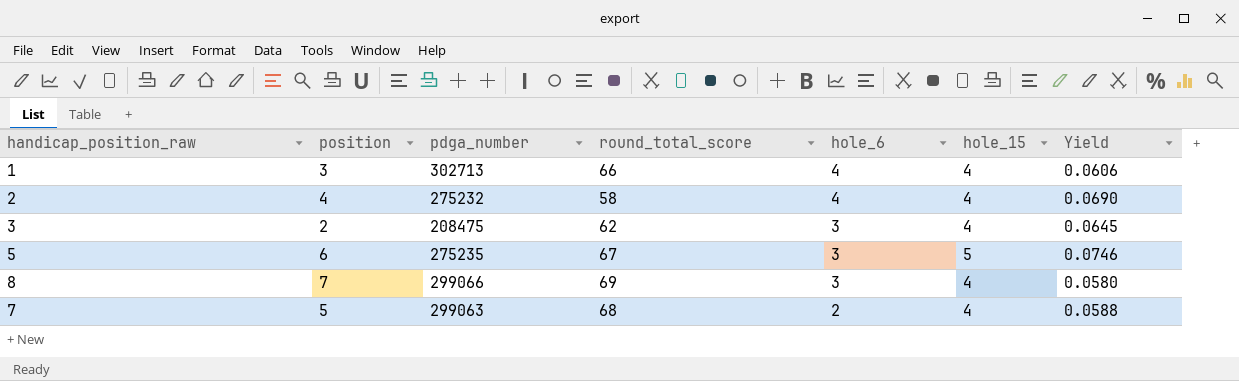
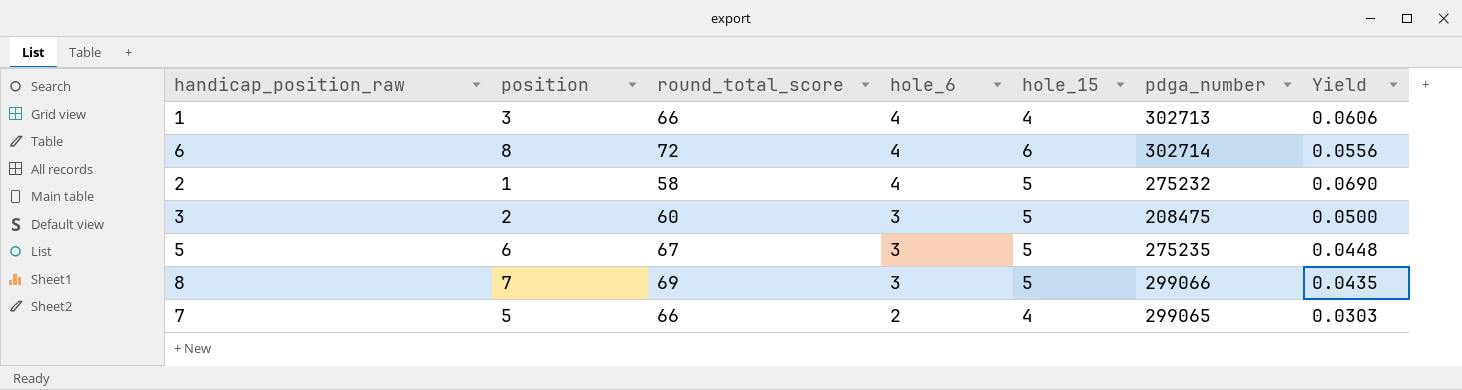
column pdga_number | position: 3 -> 6
column Yield | formula: [hole_15] / [round_total_score] -> [hole_6] / [round_total_score]
row 6: none -> 8 | 72 | 4 | 6 | 302714 | 0.0556
2 | position: 4 -> 1
2 | hole_15: 4 -> 5
3 | round_total_score: 62 -> 60
3 | hole_15: 4 -> 5
8 | hole_15: 4 -> 5
7 | round_total_score: 68 -> 66
7 | pdga_number: 299063 -> 299065

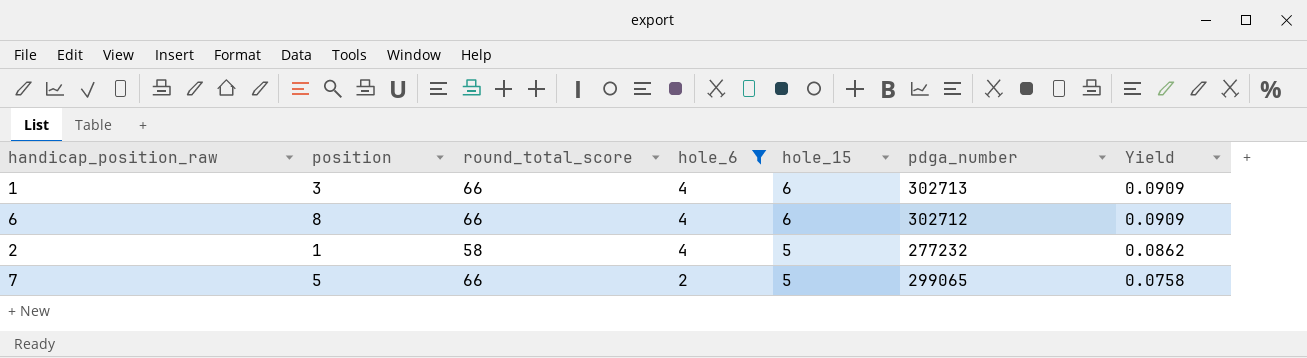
filter: none -> hole_6 != 3
column Yield | formula: [hole_6] / [round_total_score] -> [hole_15] / [round_total_score]
1 | hole_15: 4 -> 6
6 | round_total_score: 72 -> 66
6 | pdga_number: 302714 -> 302712
2 | pdga_number: 275232 -> 277232
7 | hole_15: 4 -> 5

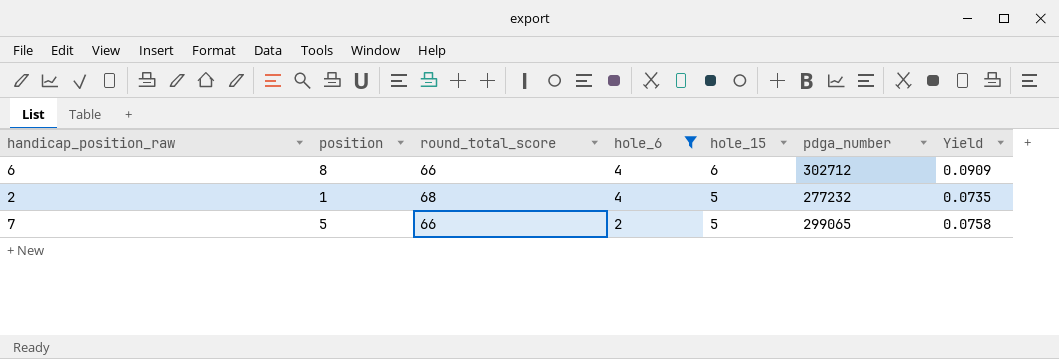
row 1: 3 | 66 | 4 | 6 | 302713 | 0.0909 -> none
2 | round_total_score: 58 -> 68
2 | Yield: 0.0862 -> 0.0735

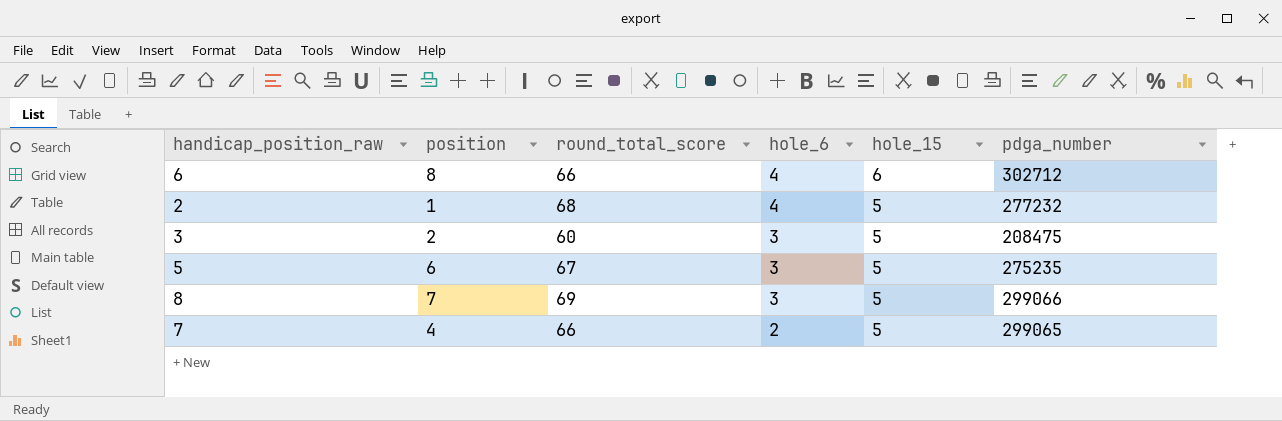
filter: hole_6 != 3 -> none
column Yield | formula: [hole_15] / [round_total_score] -> none
7 | position: 5 -> 4

